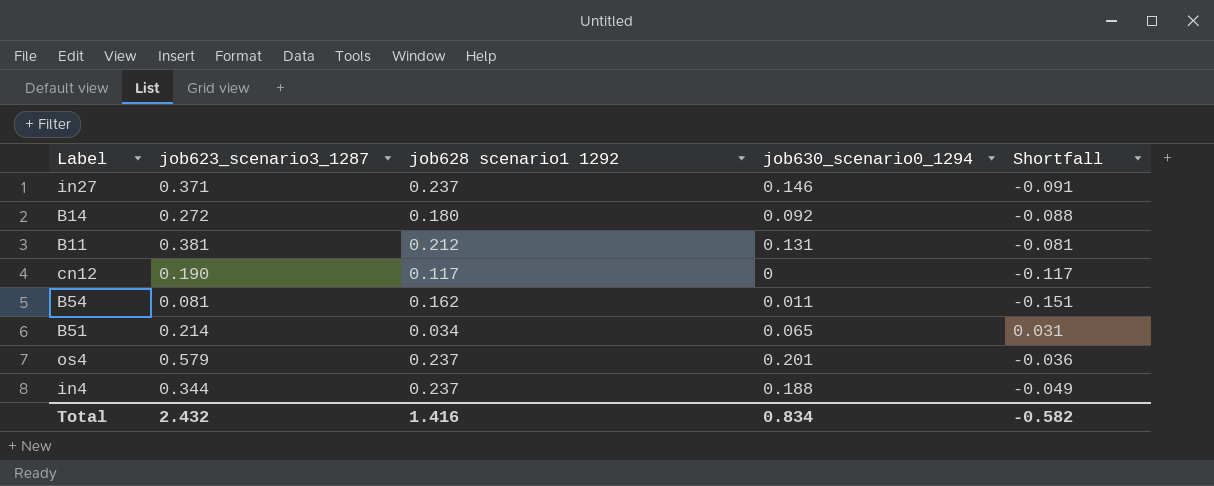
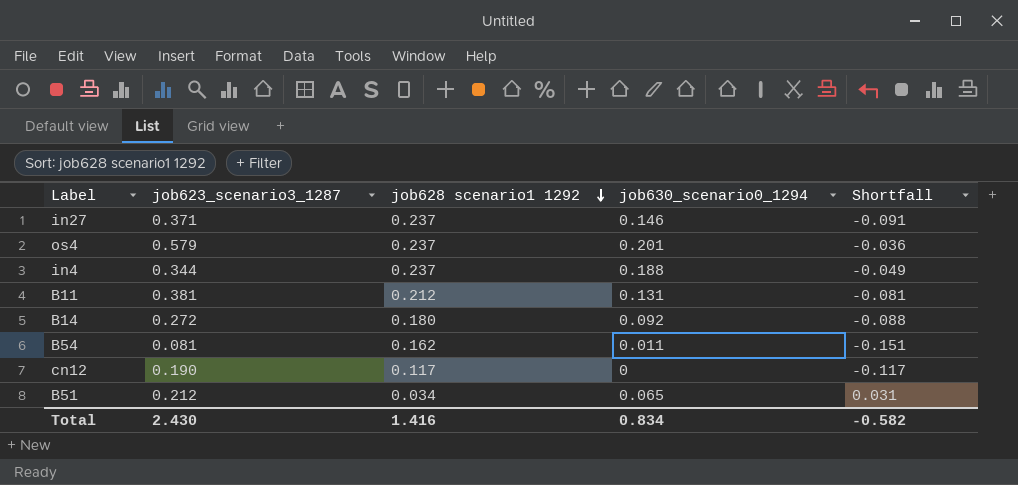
row order: none -> job628 scenario1 1292 descending
B51 | job623_scenario3_1287: 0.214 -> 0.212
Total | job623_scenario3_1287: 2.432 -> 2.430

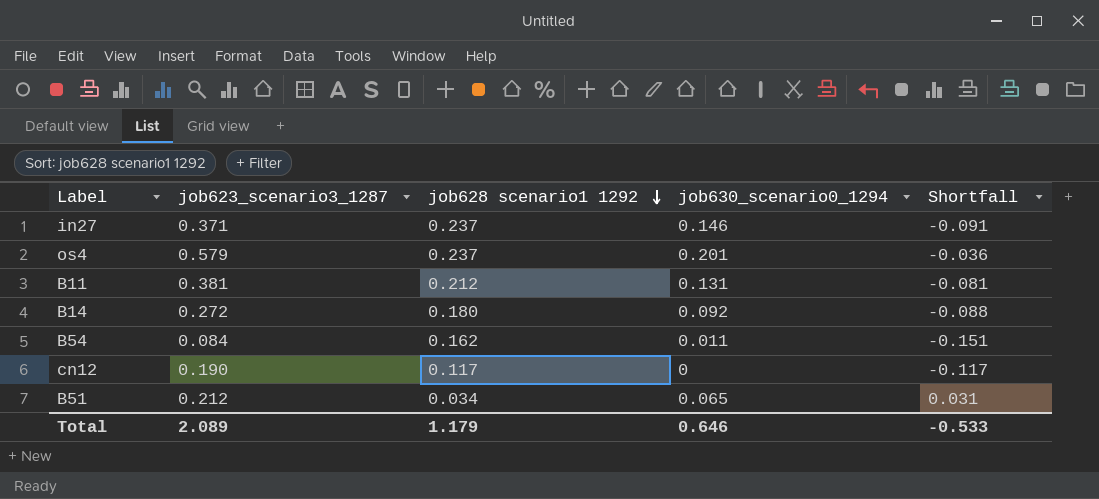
row in4: 0.344 | 0.237 | 0.188 | -0.049 -> none
B54 | job623_scenario3_1287: 0.081 -> 0.084
Total | job623_scenario3_1287: 2.430 -> 2.089
Total | job628 scenario1 1292: 1.416 -> 1.179
Total | job630_scenario0_1294: 0.834 -> 0.646
Total | Shortfall: -0.582 -> -0.533

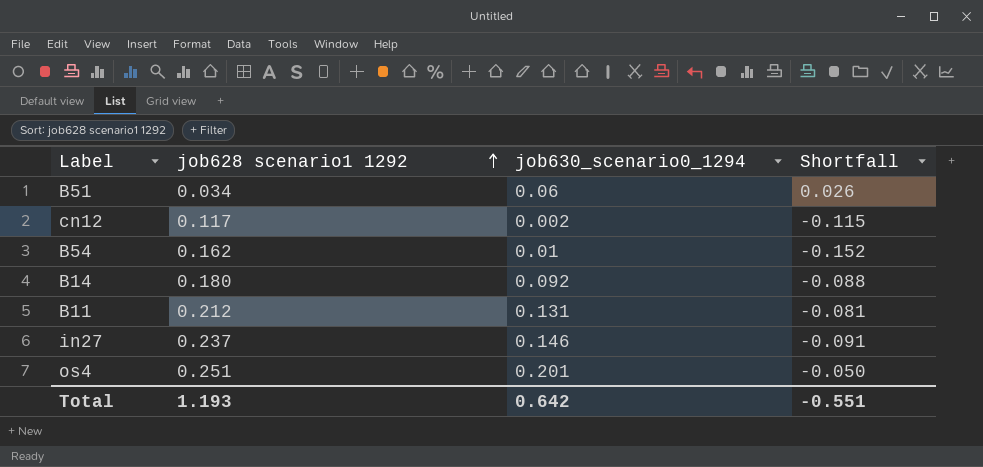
row order: job628 scenario1 1292 descending -> job628 scenario1 1292 ascending
column job623_scenario3_1287 | position: 2 -> none
B51 | job630_scenario0_1294: 0.065 -> 0.06
B51 | Shortfall: 0.031 -> 0.026
cn12 | job630_scenario0_1294: 0 -> 0.002
cn12 | Shortfall: -0.117 -> -0.115
B54 | job630_scenario0_1294: 0.011 -> 0.01
B54 | Shortfall: -0.151 -> -0.152
os4 | job628 scenario1 1292: 0.237 -> 0.251
os4 | Shortfall: -0.036 -> -0.050
Total | job628 scenario1 1292: 1.179 -> 1.193
Total | job630_scenario0_1294: 0.646 -> 0.642
Total | Shortfall: -0.533 -> -0.551

